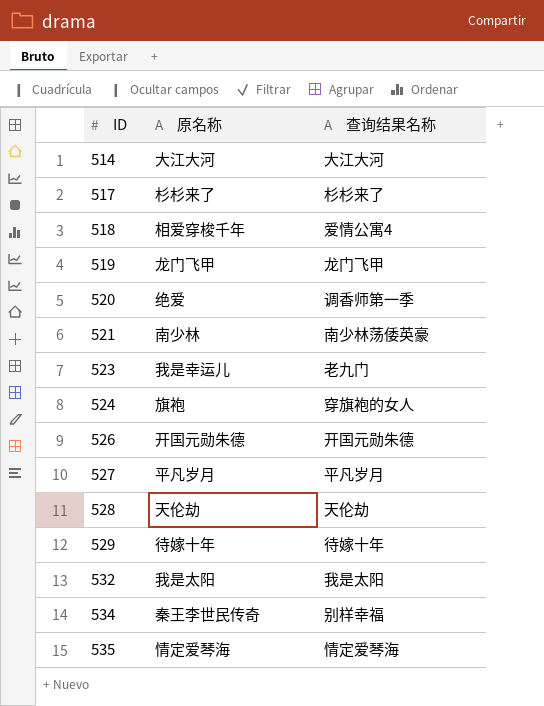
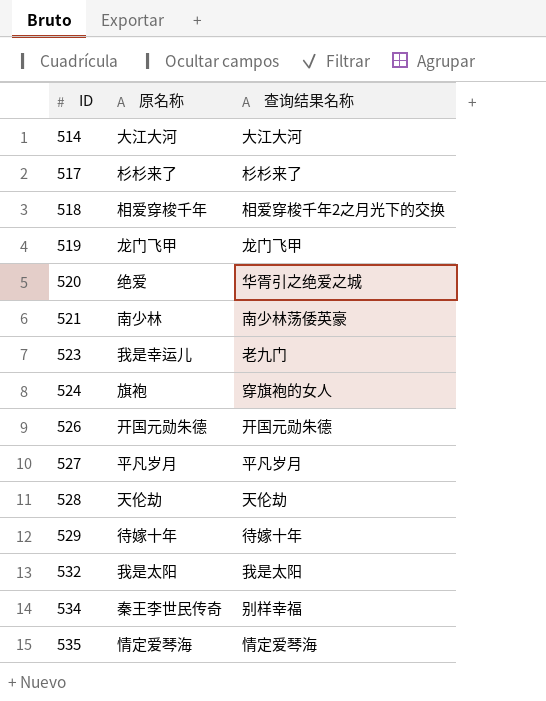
518 | 查询结果名称: 爱情公寓4 -> 相爱穿梭千年2之月光下的交换
520 | 查询结果名称: 调香师第一季 -> 华胥引之绝爱之城

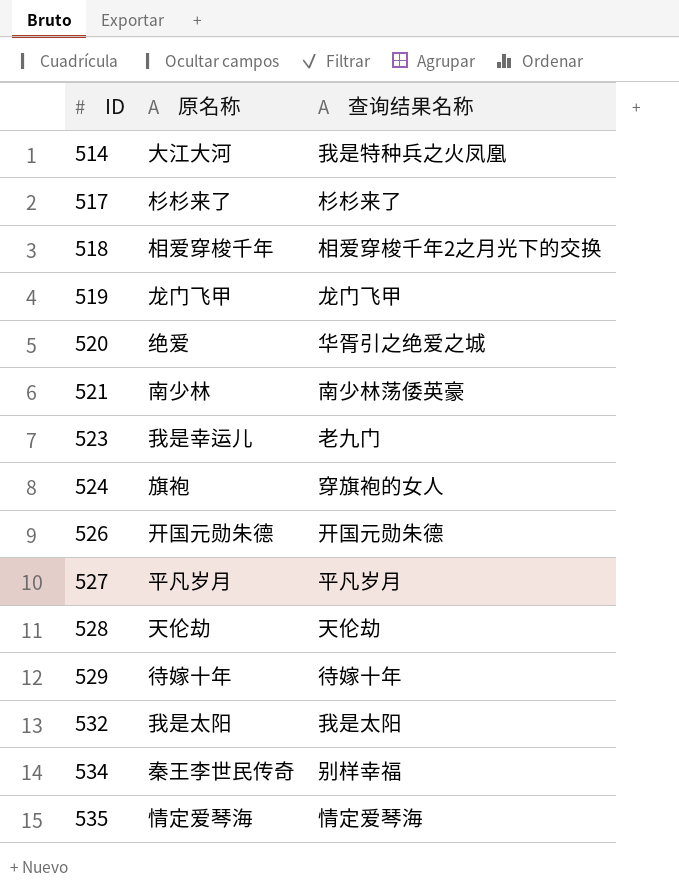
514 | 查询结果名称: 大江大河 -> 我是特种兵之火凤凰

